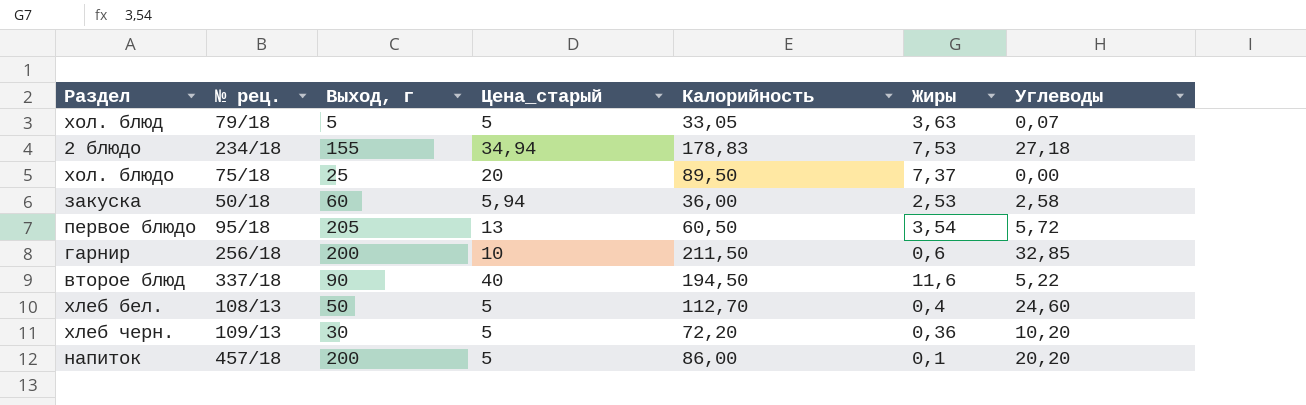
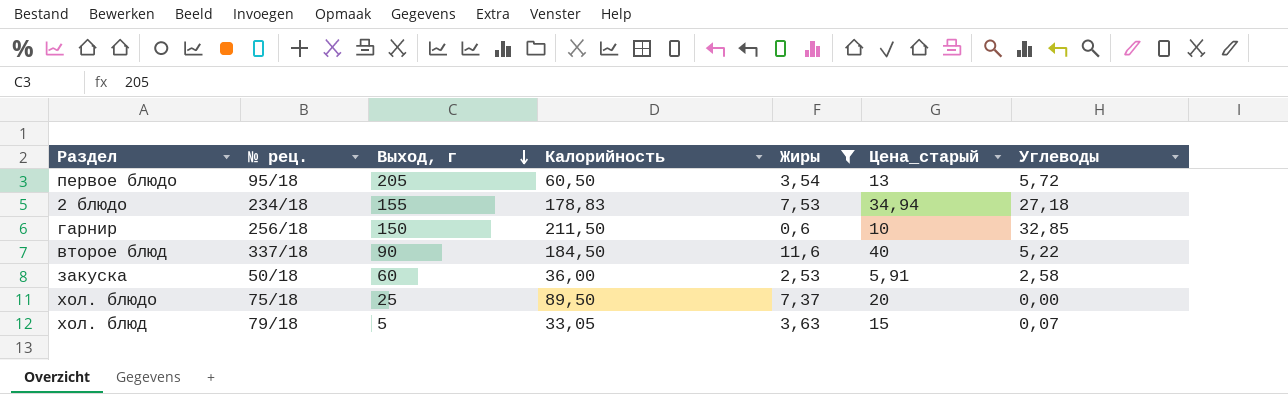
filter: none -> Жиры >= 0,6
row order: none -> Выход, г descending
column Цена_старый | position: 4 -> 6
гарнир | Выход, г: 200 -> 150
второе блюд | Калорийность: 194,50 -> 184,50
закуска | Цена_старый: 5,94 -> 5,91
хол. блюд | Цена_старый: 5 -> 15

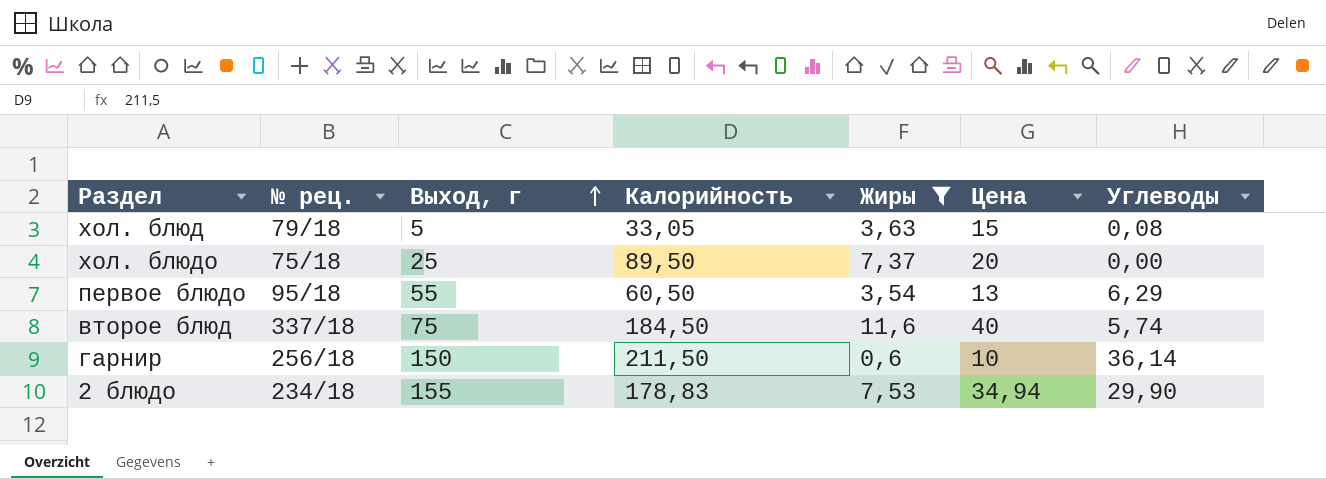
row order: Выход, г descending -> Выход, г ascending
column name: Цена_старый -> Цена
row закуска: 50/18 | 60 | 36,00 | 2,53 | 5,91 | 2,58 -> none
хол. блюд | Углеводы: 0,07 -> 0,08
первое блюдо | Выход, г: 205 -> 55
первое блюдо | Углеводы: 5,72 -> 6,29
второе блюд | Выход, г: 90 -> 75
второе блюд | Углеводы: 5,22 -> 5,74
гарнир | Углеводы: 32,85 -> 36,14
2 блюдо | Углеводы: 27,18 -> 29,90

